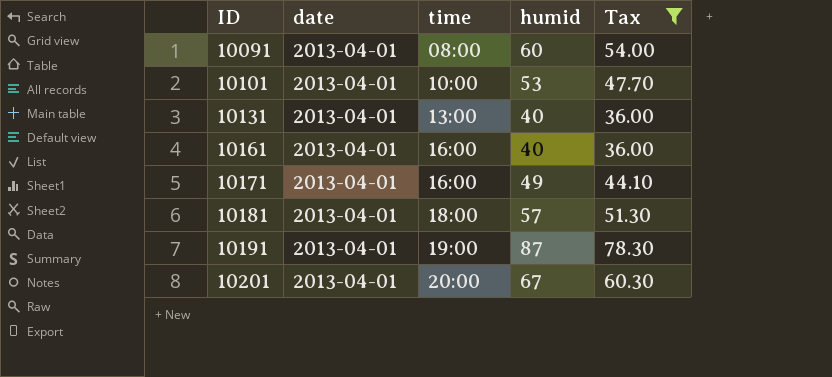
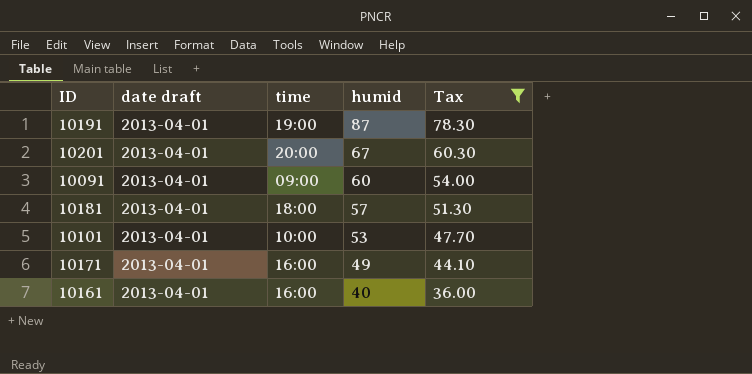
row order: ID ascending -> humid descending
column name: date -> date draft
row 10131: 2013-04-01 | 13:00 | 40 | 36.00 -> none
10091 | time: 08:00 -> 09:00

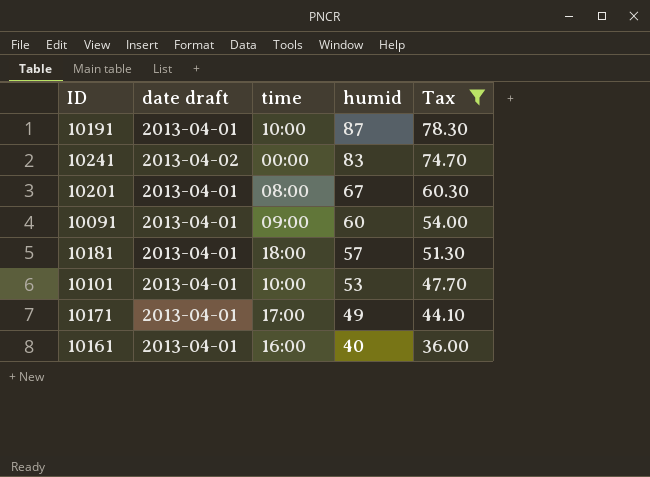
10191 | time: 19:00 -> 10:00
row 10241: none -> 2013-04-02 | 00:00 | 83 | 74.70
10201 | time: 20:00 -> 08:00
10171 | time: 16:00 -> 17:00

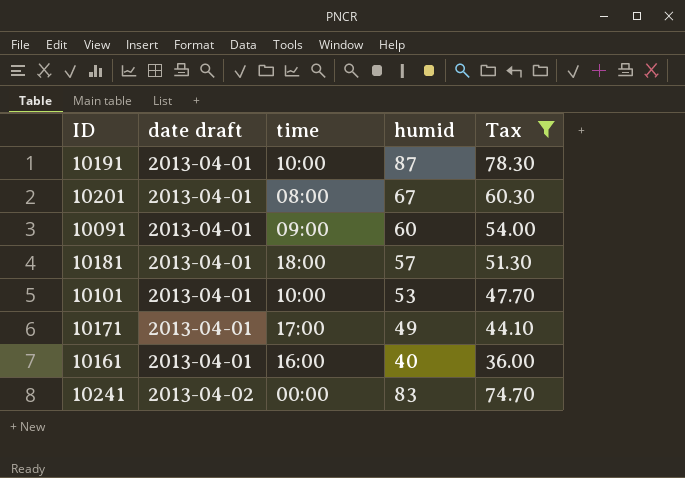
row order: humid descending -> date draft ascending

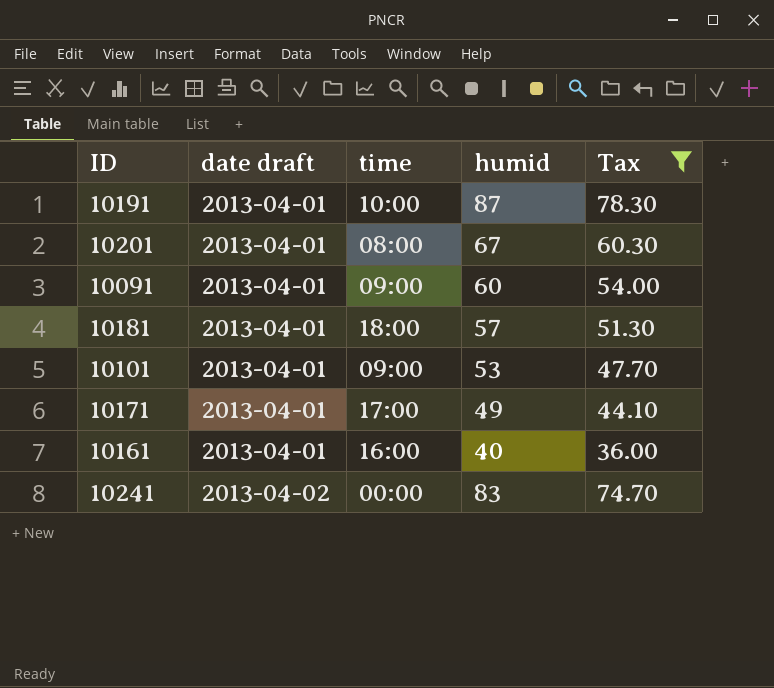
10101 | time: 10:00 -> 09:00

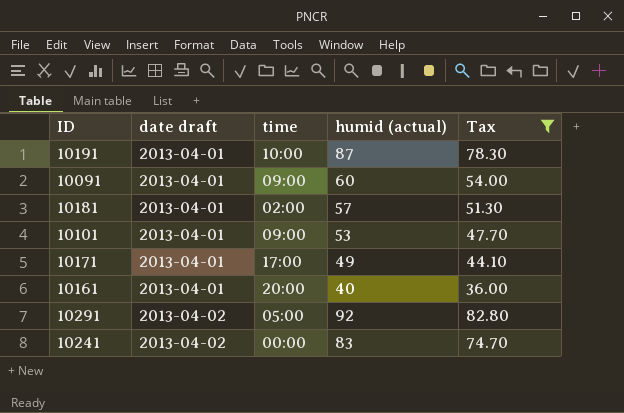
column name: humid -> humid (actual)
row 10201: 2013-04-01 | 08:00 | 67 | 60.30 -> none
10181 | time: 18:00 -> 02:00
10161 | time: 16:00 -> 20:00
row 10291: none -> 2013-04-02 | 05:00 | 92 | 82.80

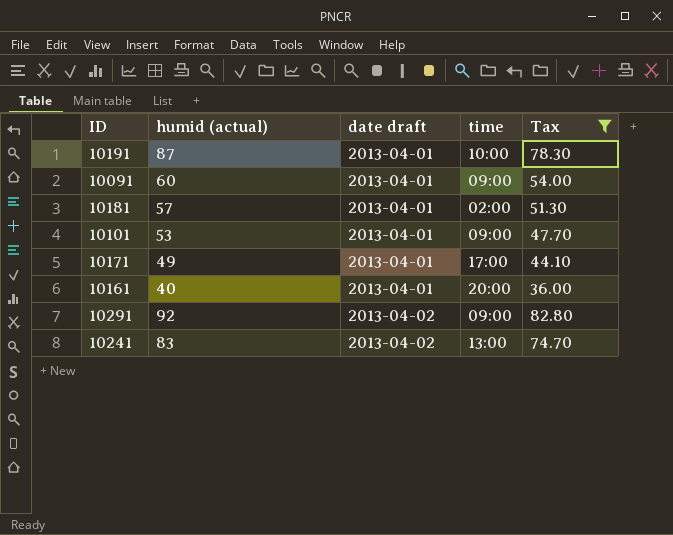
column humid (actual) | position: 4 -> 2
10291 | time: 05:00 -> 09:00
10241 | time: 00:00 -> 13:00

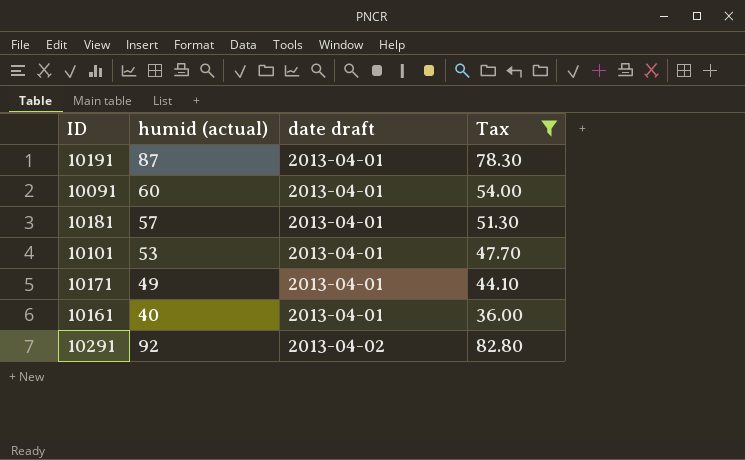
column time | position: 4 -> none
row 10241: 83 | 2013-04-02 | 13:00 | 74.70 -> none

